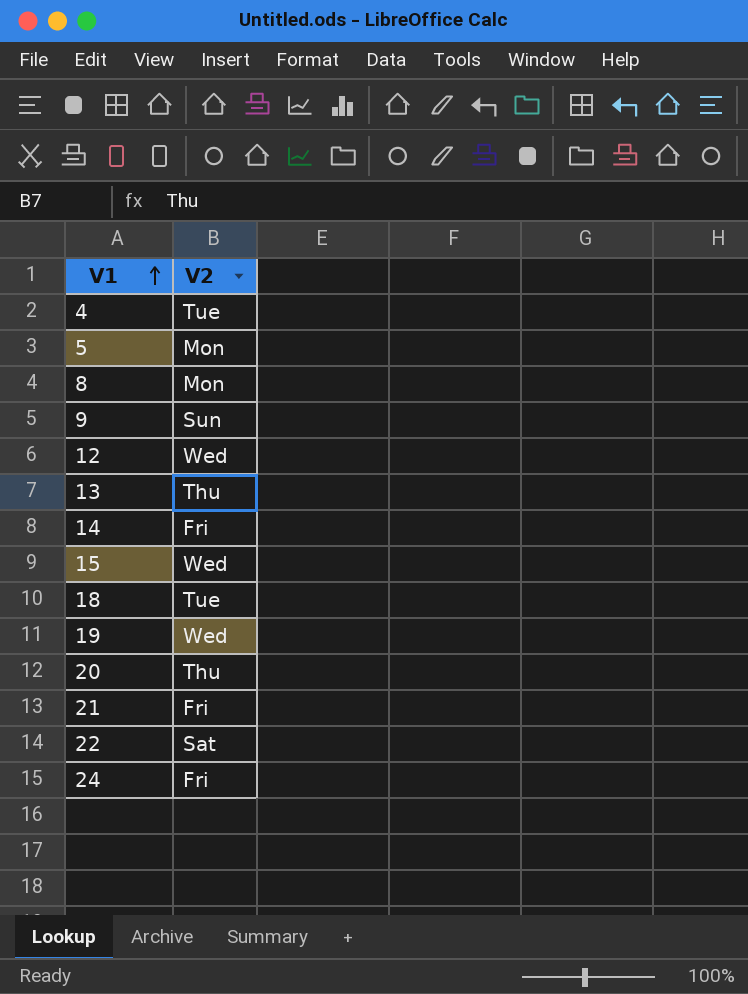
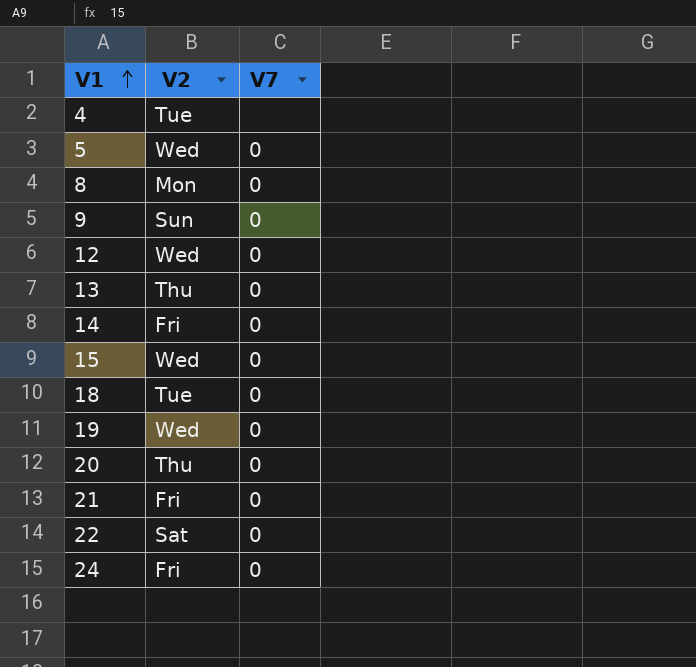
column V7 | position: none -> 3
5 | V2: Mon -> Wed

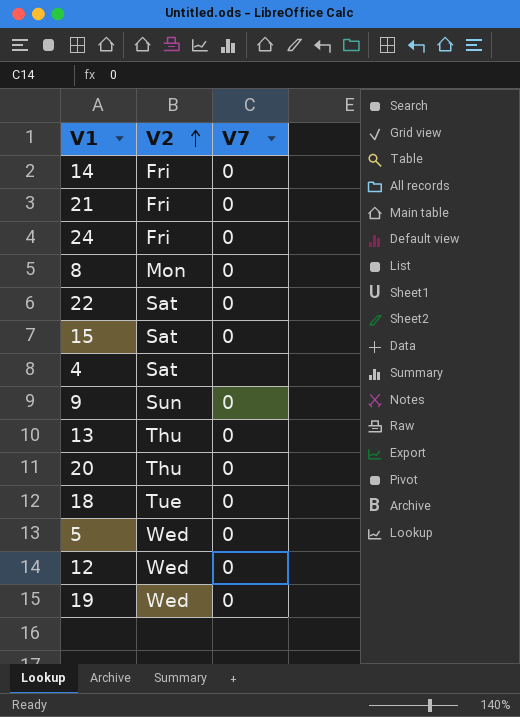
row order: V1 ascending -> V2 ascending
15 | V2: Wed -> Sat
4 | V2: Tue -> Sat

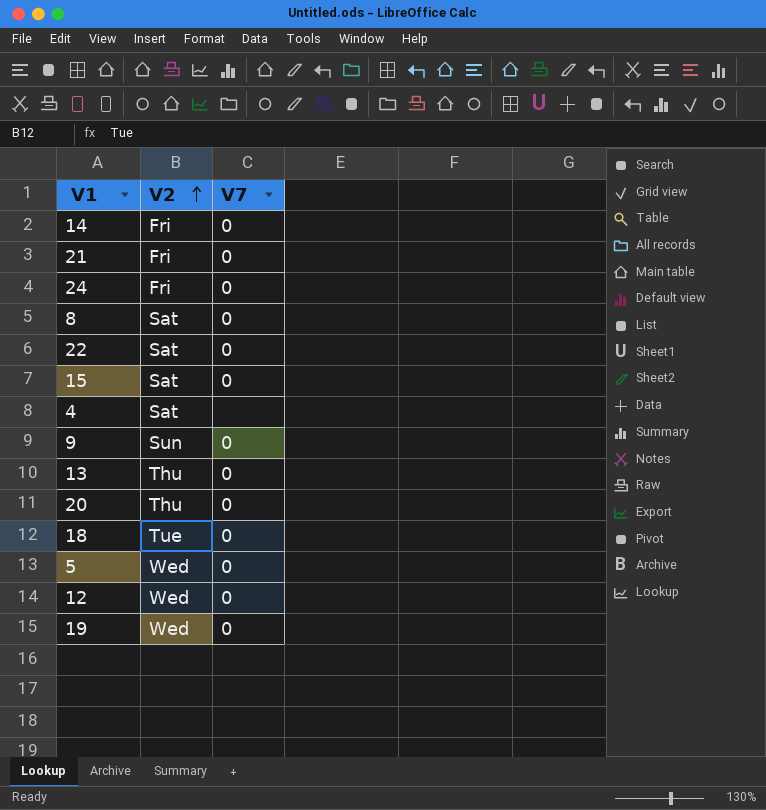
8 | V2: Mon -> Sat

